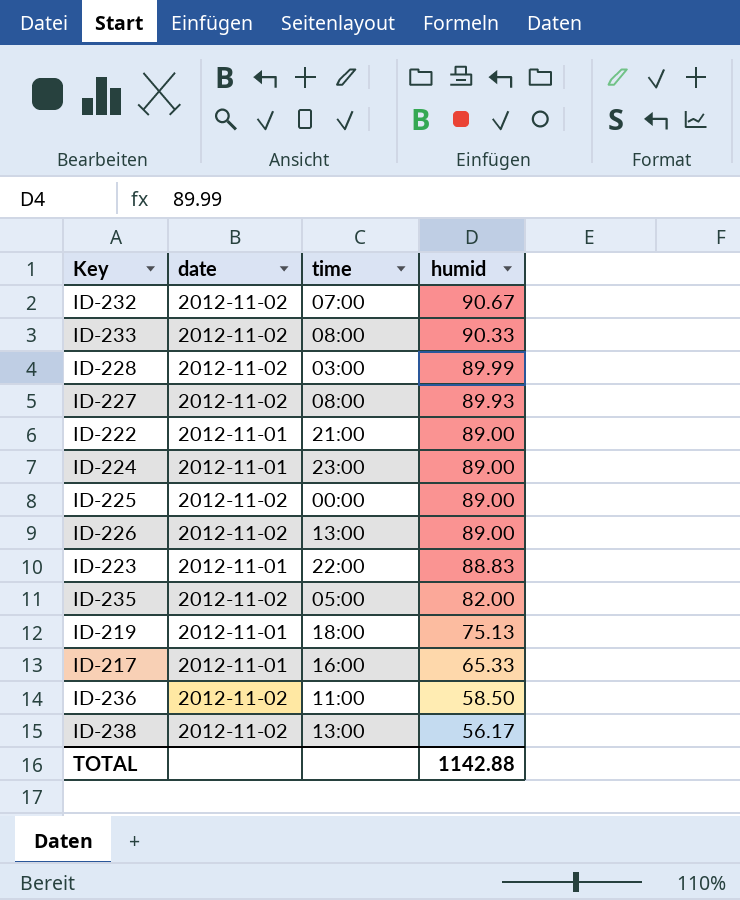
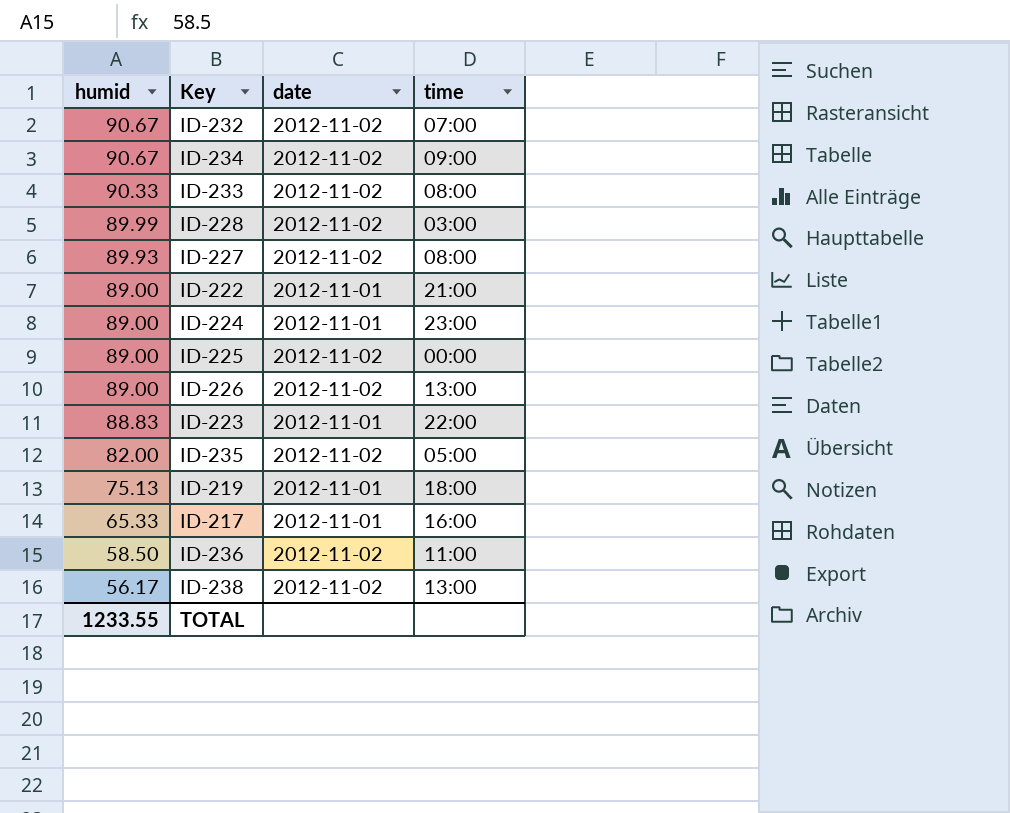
column humid | position: 4 -> 1
row ID-234: none -> 90.67 | 2012-11-02 | 09:00
TOTAL | humid: 1142.88 -> 1233.55

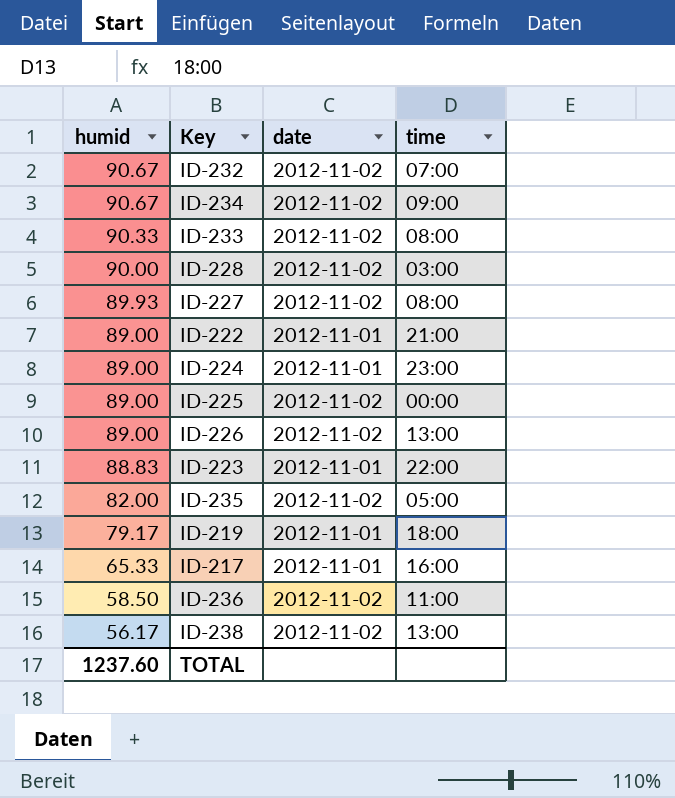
ID-228 | humid: 89.99 -> 90.00
ID-219 | humid: 75.13 -> 79.17
TOTAL | humid: 1233.55 -> 1237.60

